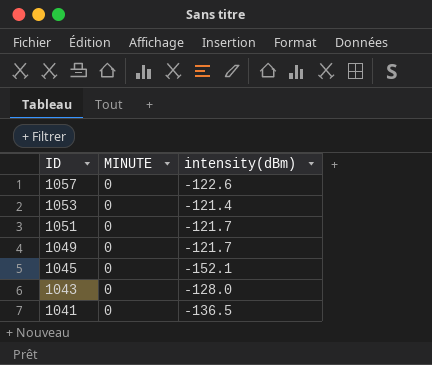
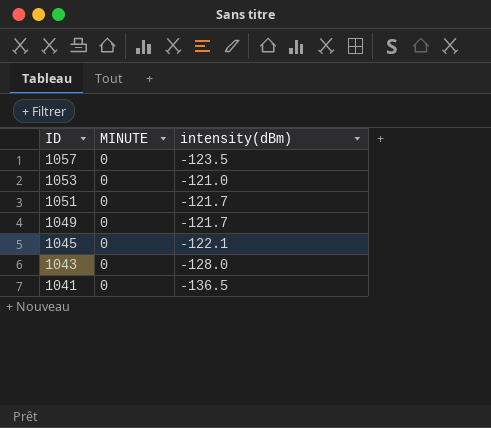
1057 | intensity(dBm): -122.6 -> -123.5
1053 | intensity(dBm): -121.4 -> -121.0
1045 | intensity(dBm): -152.1 -> -122.1

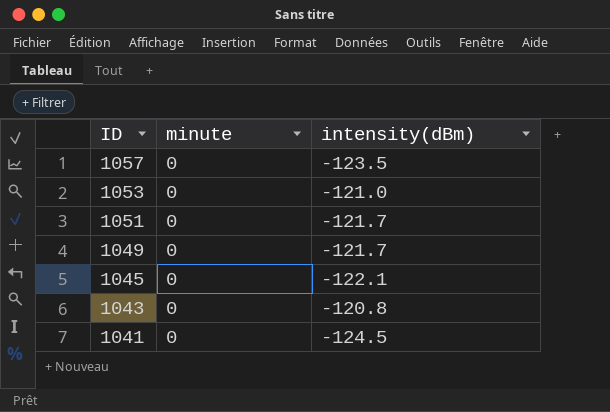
column name: MINUTE -> minute
1043 | intensity(dBm): -128.0 -> -120.8
1041 | intensity(dBm): -136.5 -> -124.5

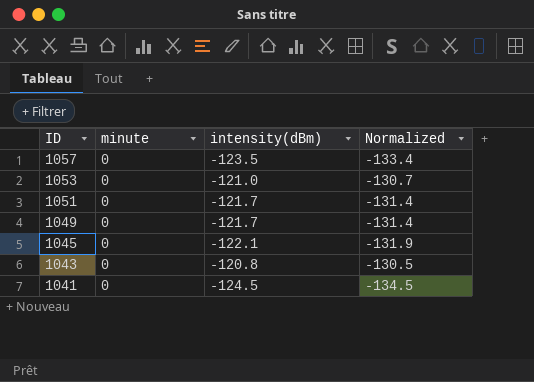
column Normalized | formula: none -> [intensity(dBm)] * 1.08

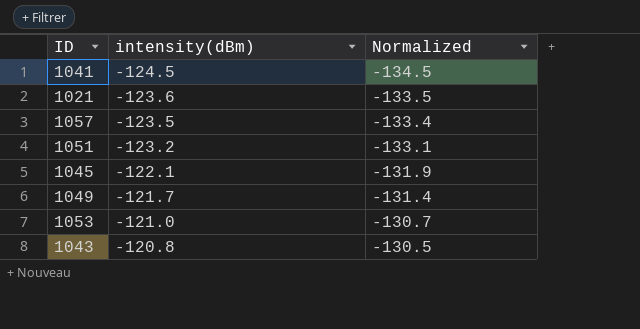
row order: ID descending -> intensity(dBm) ascending
column minute | position: 2 -> none
row 1021: none -> -123.6 | -133.5
1051 | intensity(dBm): -121.7 -> -123.2
1051 | Normalized: -131.4 -> -133.1

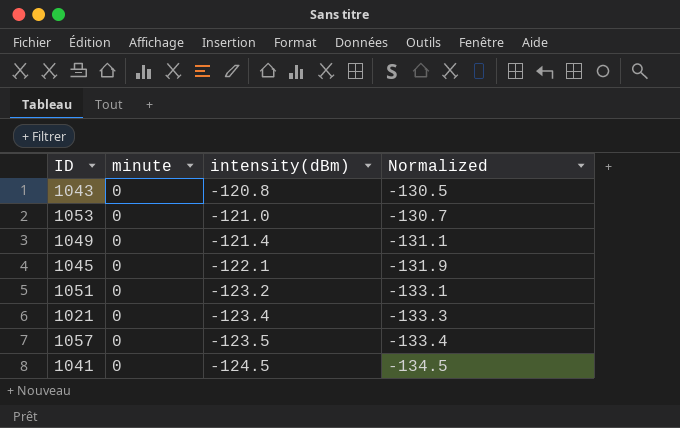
row order: intensity(dBm) ascending -> intensity(dBm) descending
column minute | position: none -> 2
1049 | intensity(dBm): -121.7 -> -121.4
1049 | Normalized: -131.4 -> -131.1
1021 | intensity(dBm): -123.6 -> -123.4
1021 | Normalized: -133.5 -> -133.3

